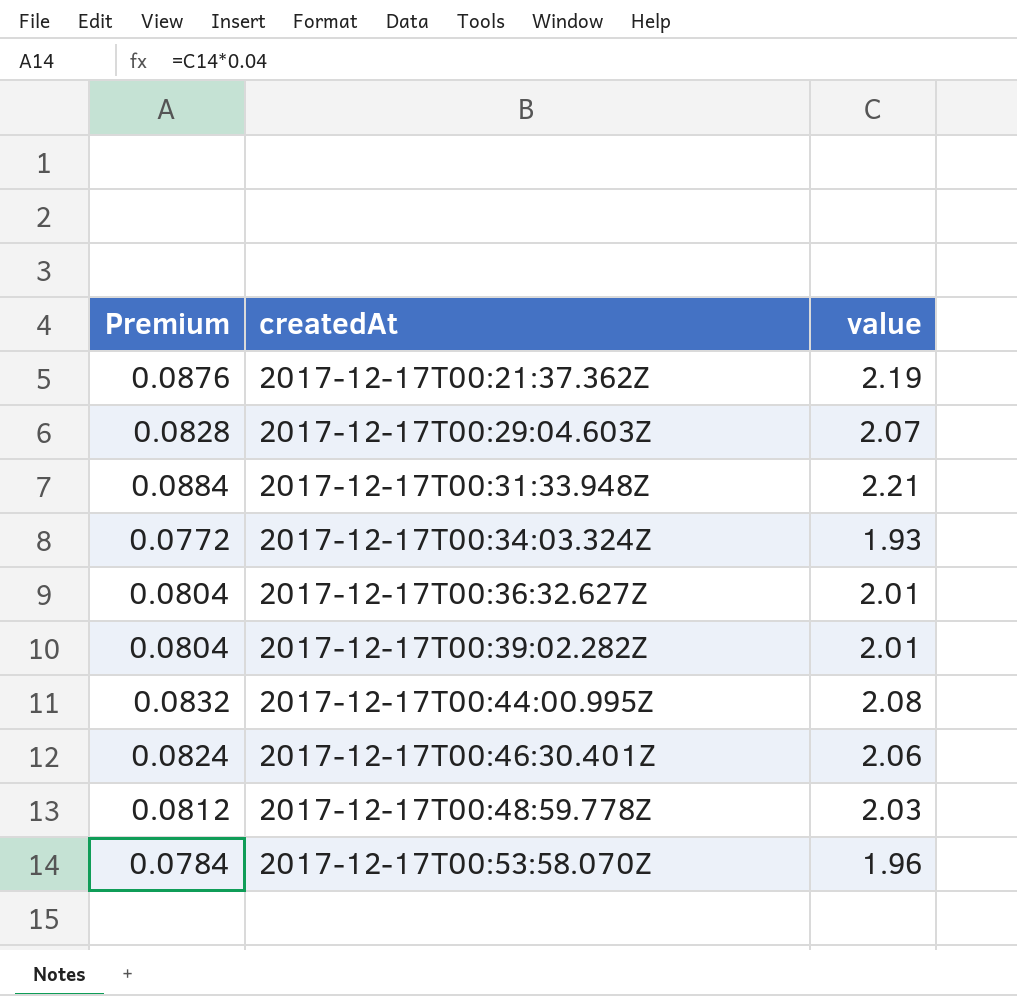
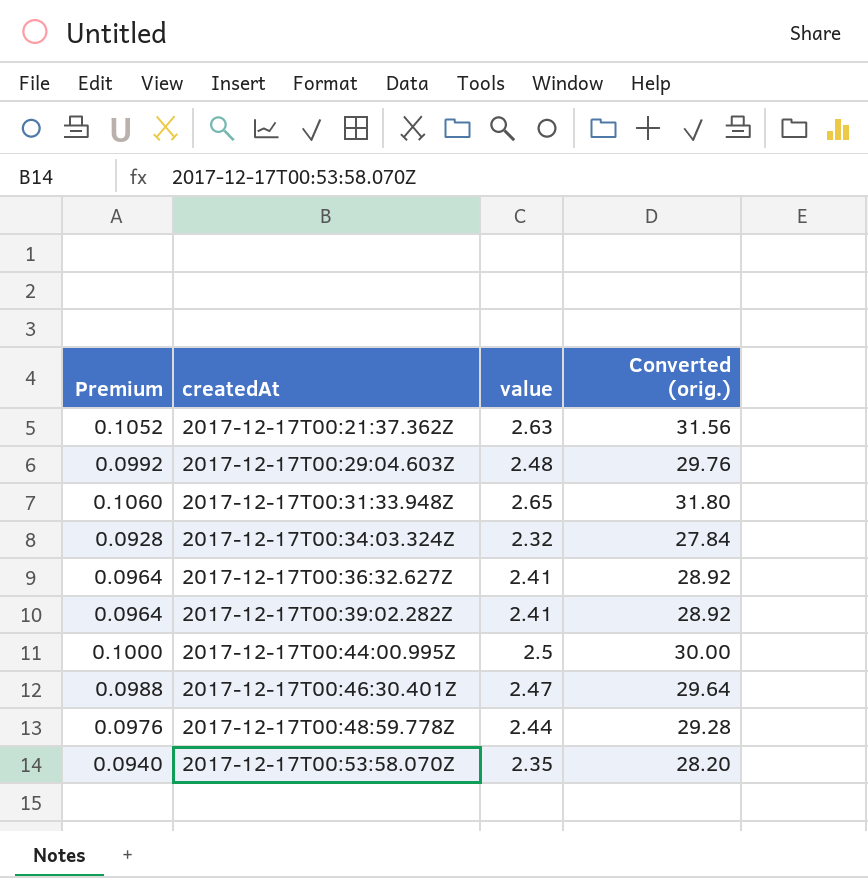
column Converted (orig.) | formula: none -> [value] * 12
2017-12-17T00:21:37.362Z | Premium: 0.0876 -> 0.1052
2017-12-17T00:21:37.362Z | value: 2.19 -> 2.63
2017-12-17T00:29:04.603Z | Premium: 0.0828 -> 0.0992
2017-12-17T00:29:04.603Z | value: 2.07 -> 2.48
2017-12-17T00:31:33.948Z | Premium: 0.0884 -> 0.1060
2017-12-17T00:31:33.948Z | value: 2.21 -> 2.65
2017-12-17T00:34:03.324Z | Premium: 0.0772 -> 0.0928
2017-12-17T00:34:03.324Z | value: 1.93 -> 2.32
2017-12-17T00:36:32.627Z | Premium: 0.0804 -> 0.0964
2017-12-17T00:36:32.627Z | value: 2.01 -> 2.41
2017-12-17T00:39:02.282Z | Premium: 0.0804 -> 0.0964
2017-12-17T00:39:02.282Z | value: 2.01 -> 2.41
2017-12-17T00:44:00.995Z | Premium: 0.0832 -> 0.1000
2017-12-17T00:44:00.995Z | value: 2.08 -> 2.5
2017-12-17T00:46:30.401Z | Premium: 0.0824 -> 0.0988
2017-12-17T00:46:30.401Z | value: 2.06 -> 2.47
2017-12-17T00:48:59.778Z | Premium: 0.0812 -> 0.0976
2017-12-17T00:48:59.778Z | value: 2.03 -> 2.44
2017-12-17T00:53:58.070Z | Premium: 0.0784 -> 0.0940
2017-12-17T00:53:58.070Z | value: 1.96 -> 2.35

